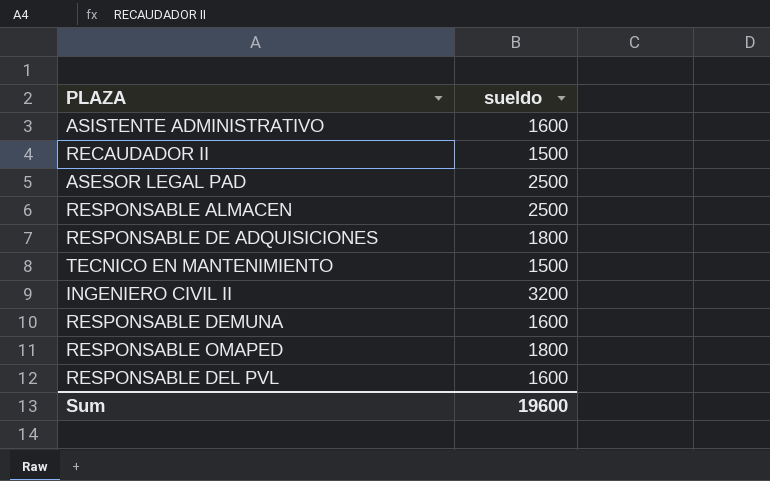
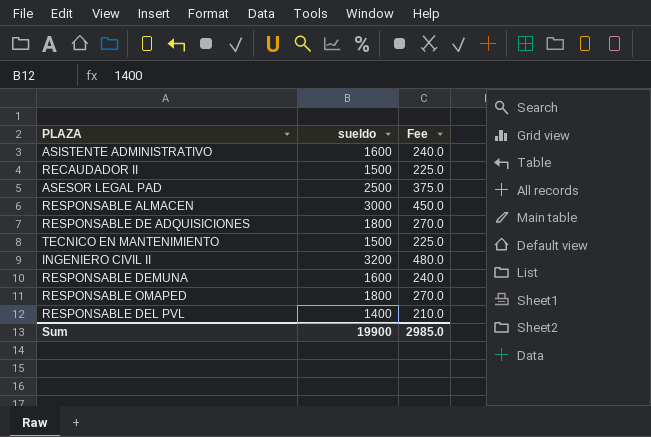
column Fee | formula: none -> [sueldo] * 0.15
RESPONSABLE ALMACEN | sueldo: 2500 -> 3000
RESPONSABLE DEL PVL | sueldo: 1600 -> 1400
Sum | sueldo: 19600 -> 19900

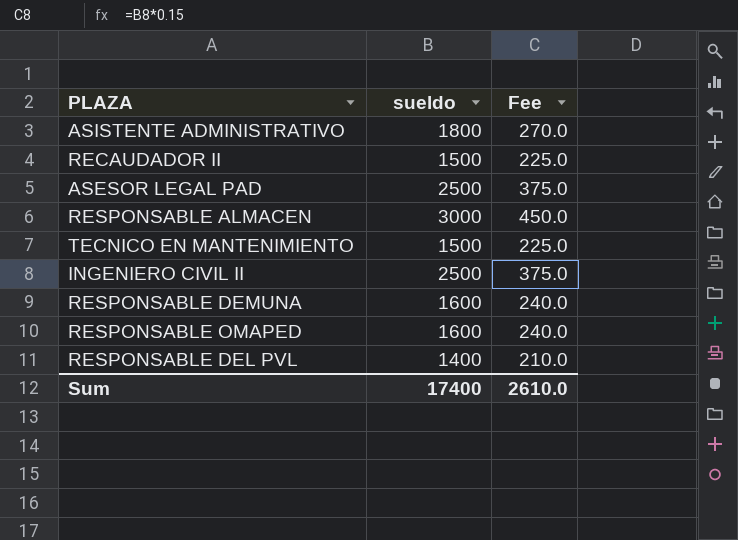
row RESPONSABLE DE ADQUISICIONES: 1800 | 270.0 -> none
ASISTENTE ADMINISTRATIVO | sueldo: 1600 -> 1800
ASISTENTE ADMINISTRATIVO | Fee: 240.0 -> 270.0
INGENIERO CIVIL II | sueldo: 3200 -> 2500
INGENIERO CIVIL II | Fee: 480.0 -> 375.0
RESPONSABLE OMAPED | sueldo: 1800 -> 1600
RESPONSABLE OMAPED | Fee: 270.0 -> 240.0
Sum | sueldo: 19900 -> 17400
Sum | Fee: 2985.0 -> 2610.0

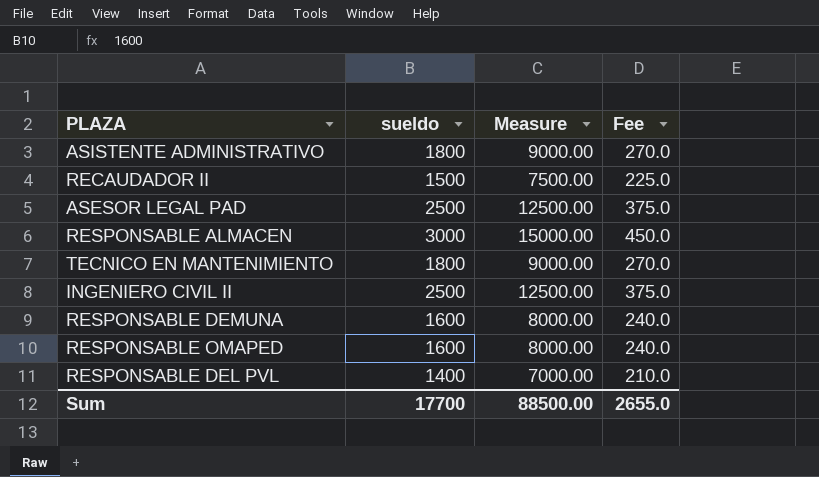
column Measure | formula: none -> [sueldo] * 5
TECNICO EN MANTENIMIENTO | sueldo: 1500 -> 1800
TECNICO EN MANTENIMIENTO | Fee: 225.0 -> 270.0
Sum | sueldo: 17400 -> 17700
Sum | Fee: 2610.0 -> 2655.0

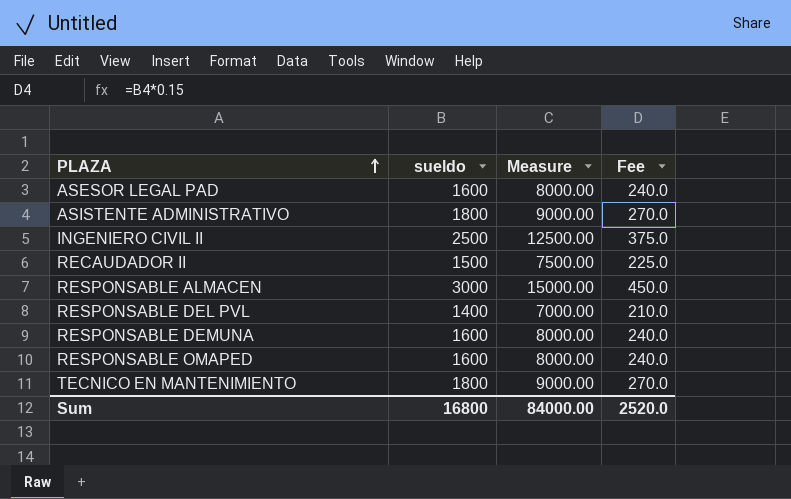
row order: none -> PLAZA ascending
ASESOR LEGAL PAD | sueldo: 2500 -> 1600
ASESOR LEGAL PAD | Measure: 12500.00 -> 8000.00
ASESOR LEGAL PAD | Fee: 375.0 -> 240.0
Sum | sueldo: 17700 -> 16800
Sum | Measure: 88500.00 -> 84000.00
Sum | Fee: 2655.0 -> 2520.0

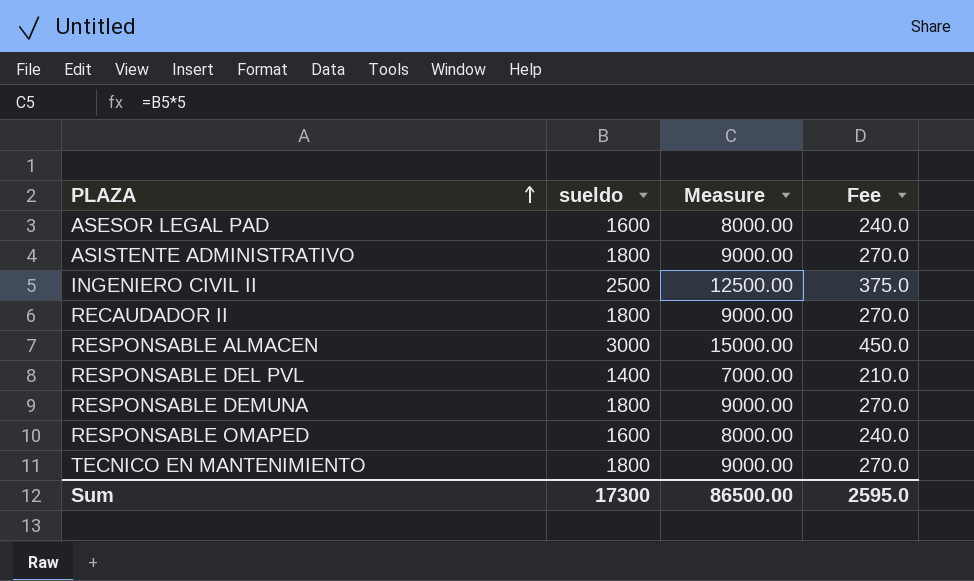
RECAUDADOR II | sueldo: 1500 -> 1800
RECAUDADOR II | Measure: 7500.00 -> 9000.00
RECAUDADOR II | Fee: 225.0 -> 270.0
RESPONSABLE DEMUNA | sueldo: 1600 -> 1800
RESPONSABLE DEMUNA | Measure: 8000.00 -> 9000.00
RESPONSABLE DEMUNA | Fee: 240.0 -> 270.0
Sum | sueldo: 16800 -> 17300
Sum | Measure: 84000.00 -> 86500.00
Sum | Fee: 2520.0 -> 2595.0

